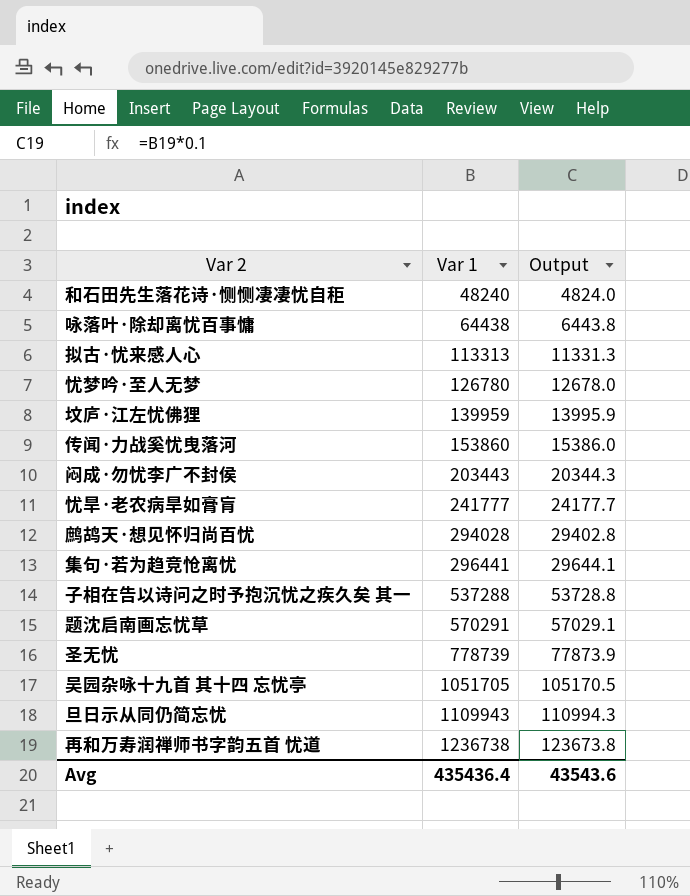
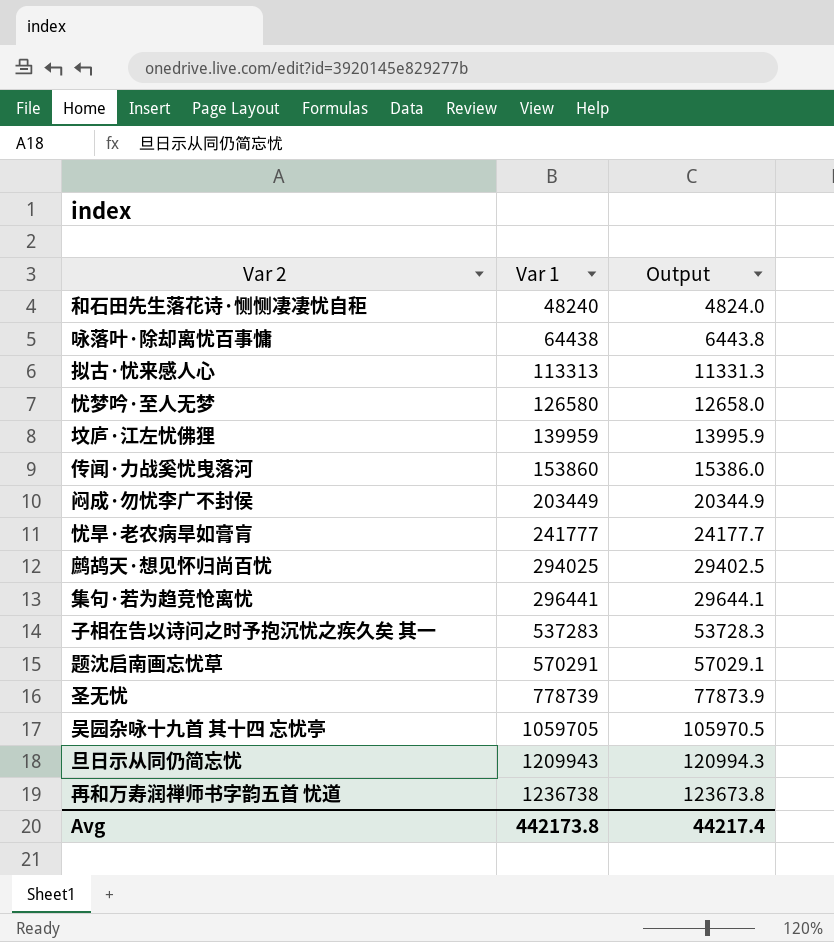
忧梦吟·至人无梦 | Var 1: 126780 -> 126580
忧梦吟·至人无梦 | Output: 12678.0 -> 12658.0
闷成·勿忧李广不封侯 | Var 1: 203443 -> 203449
闷成·勿忧李广不封侯 | Output: 20344.3 -> 20344.9
鹧鸪天·想见怀归尚百忧 | Var 1: 294028 -> 294025
鹧鸪天·想见怀归尚百忧 | Output: 29402.8 -> 29402.5
子相在告以诗问之时予抱沉忧之疾久矣 其一 | Var 1: 537288 -> 537283
子相在告以诗问之时予抱沉忧之疾久矣 其一 | Output: 53728.8 -> 53728.3
吴园杂咏十九首 其十四 忘忧亭 | Var 1: 1051705 -> 1059705
吴园杂咏十九首 其十四 忘忧亭 | Output: 105170.5 -> 105970.5
旦日示从同仍简忘忧 | Var 1: 1109943 -> 1209943
旦日示从同仍简忘忧 | Output: 110994.3 -> 120994.3
Avg | Var 1: 435436.4 -> 442173.8
Avg | Output: 43543.6 -> 44217.4

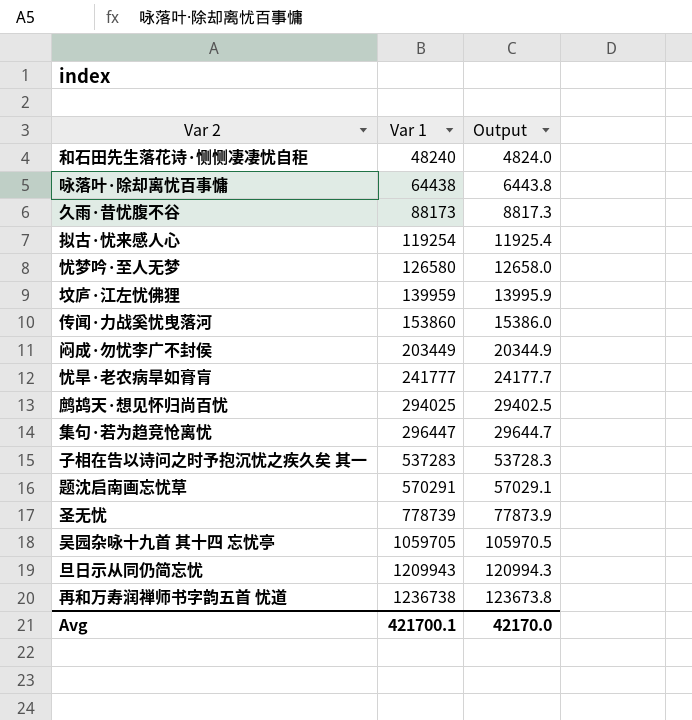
row 久雨·昔忧腹不谷: none -> 88173 | 8817.3
拟古·忧来感人心 | Var 1: 113313 -> 119254
拟古·忧来感人心 | Output: 11331.3 -> 11925.4
集句·若为趋竞怆离忧 | Var 1: 296441 -> 296447
集句·若为趋竞怆离忧 | Output: 29644.1 -> 29644.7
Avg | Var 1: 442173.8 -> 421700.1
Avg | Output: 44217.4 -> 42170.0

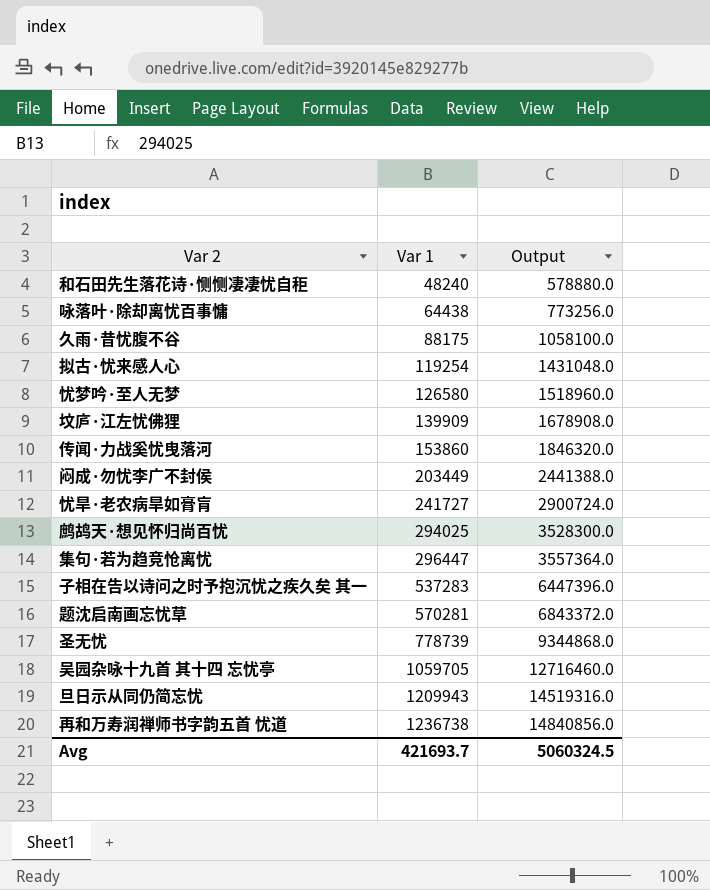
column Output | formula: [Var 1] * 0.1 -> [Var 1] * 12
久雨·昔忧腹不谷 | Var 1: 88173 -> 88175
坟庐·江左忧佛狸 | Var 1: 139959 -> 139909
忧旱·老农病旱如膏肓 | Var 1: 241777 -> 241727
题沈启南画忘忧草 | Var 1: 570291 -> 570281
Avg | Var 1: 421700.1 -> 421693.7
Avg | Output: 42170.0 -> 5060324.5

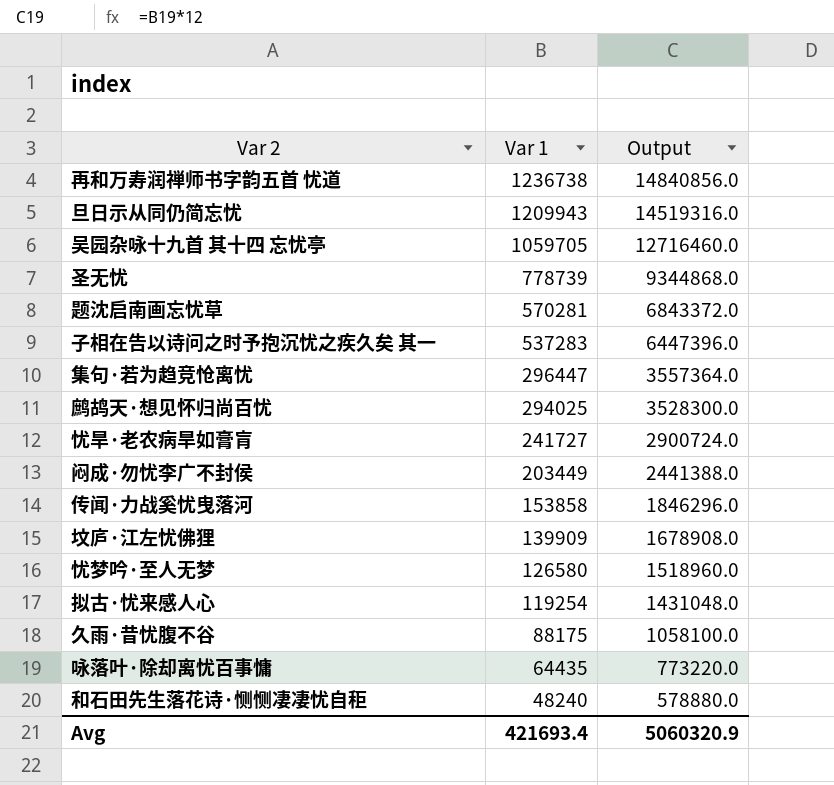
row order: Var 1 ascending -> Var 1 descending
传闻·力战奚忧曳落河 | Var 1: 153860 -> 153858
传闻·力战奚忧曳落河 | Output: 1846320.0 -> 1846296.0
咏落叶·除却离忧百事慵 | Var 1: 64438 -> 64435
咏落叶·除却离忧百事慵 | Output: 773256.0 -> 773220.0
Avg | Var 1: 421693.7 -> 421693.4
Avg | Output: 5060324.5 -> 5060320.9

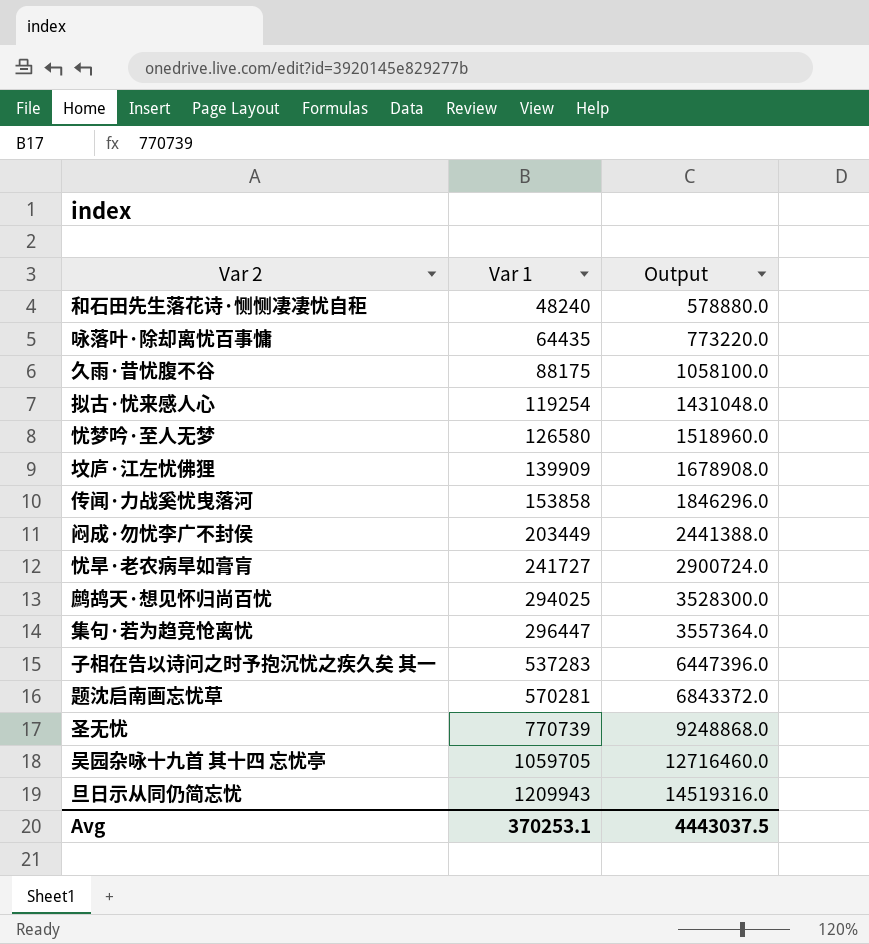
row order: Var 1 descending -> Var 1 ascending
row 再和万寿润禅师书字韵五首 忧道: 1236738 | 14840856.0 -> none
圣无忧 | Var 1: 778739 -> 770739
圣无忧 | Output: 9344868.0 -> 9248868.0
Avg | Var 1: 421693.4 -> 370253.1
Avg | Output: 5060320.9 -> 4443037.5

